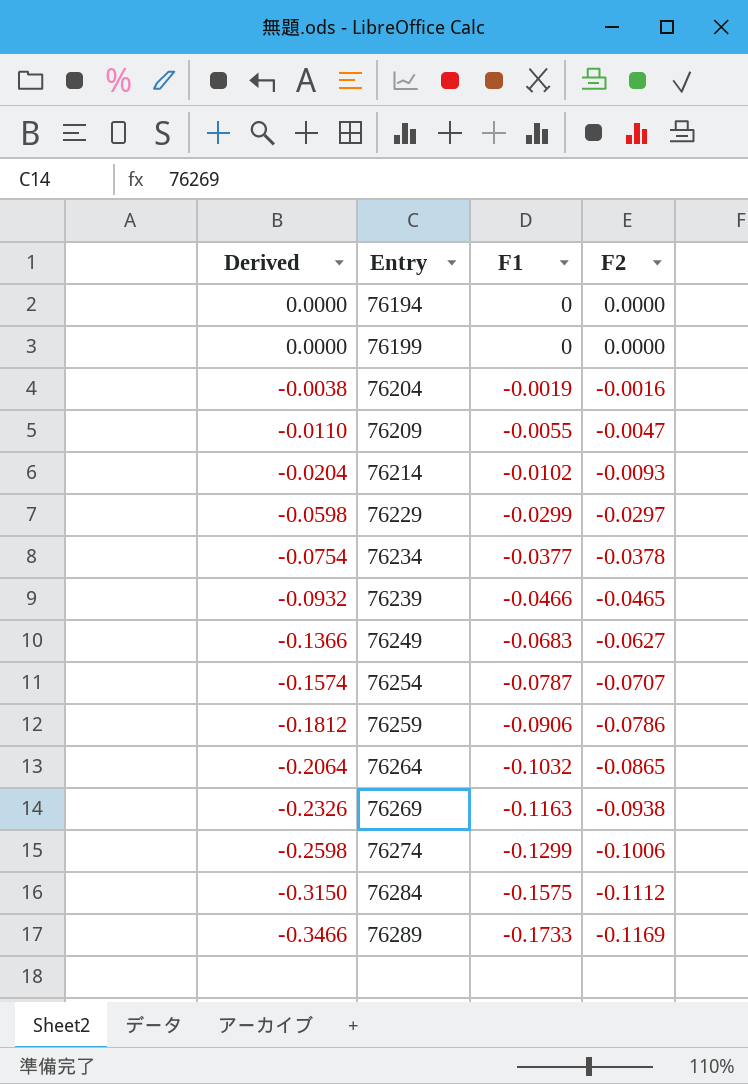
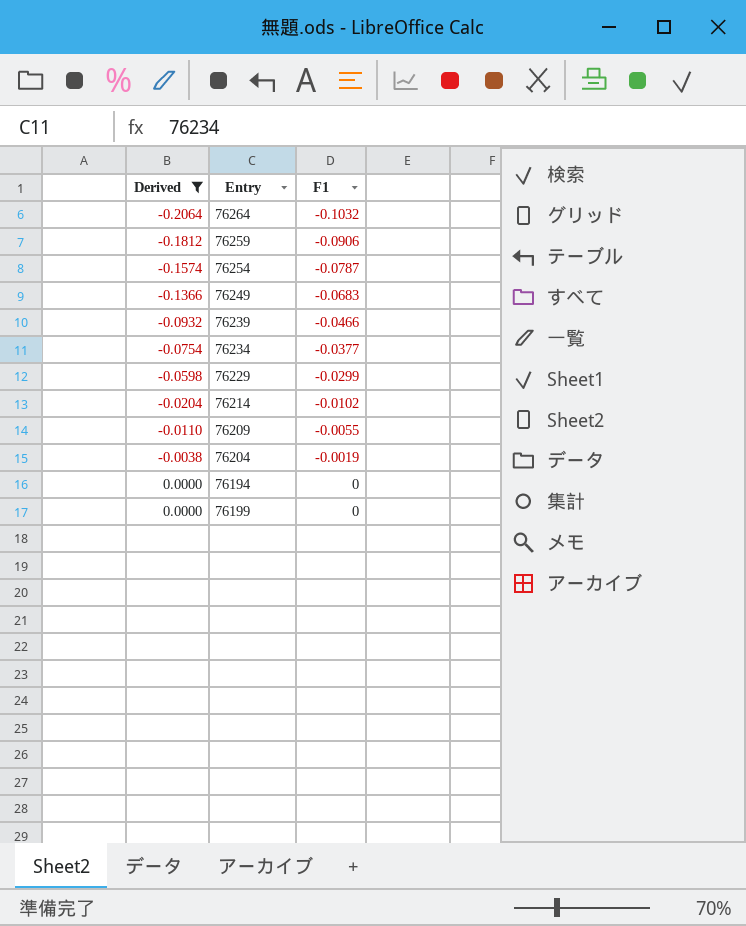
filter: none -> Derived >= -0.2064
row order: Derived descending -> Derived ascending
column F2 | position: 4 -> none

